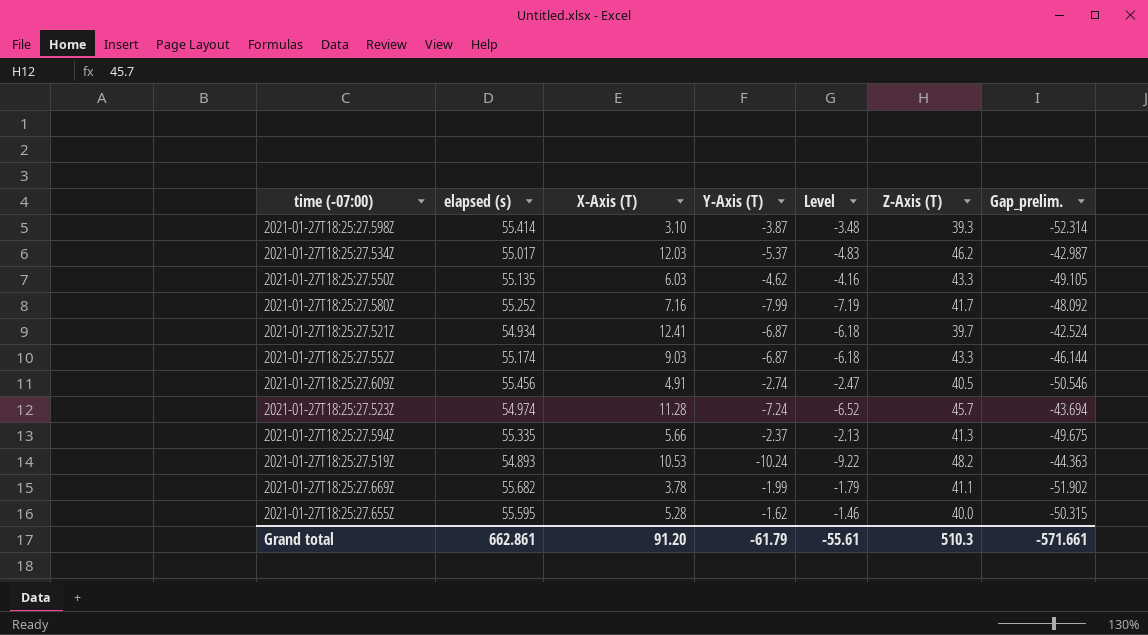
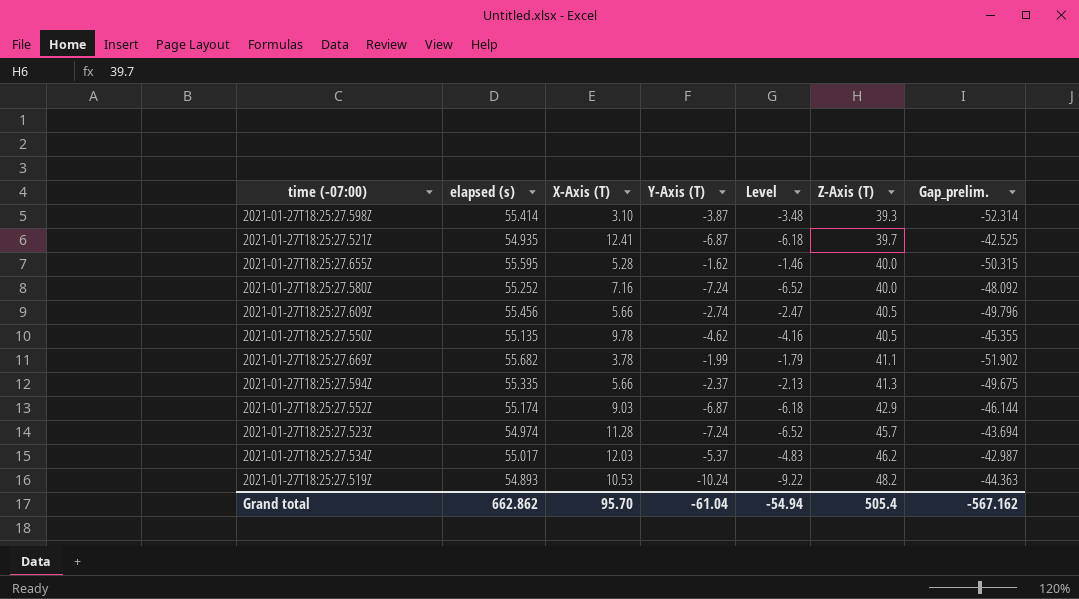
row order: none -> Z-Axis (T) ascending
2021-01-27T18:25:27.521Z | elapsed (s): 54.934 -> 54.935
2021-01-27T18:25:27.521Z | Gap_prelim.: -42.524 -> -42.525
2021-01-27T18:25:27.580Z | Y-Axis (T): -7.99 -> -7.24
2021-01-27T18:25:27.580Z | Level: -7.19 -> -6.52
2021-01-27T18:25:27.580Z | Z-Axis (T): 41.7 -> 40.0
2021-01-27T18:25:27.609Z | X-Axis (T): 4.91 -> 5.66
2021-01-27T18:25:27.609Z | Gap_prelim.: -50.546 -> -49.796
2021-01-27T18:25:27.550Z | X-Axis (T): 6.03 -> 9.78
2021-01-27T18:25:27.550Z | Z-Axis (T): 43.3 -> 40.5
2021-01-27T18:25:27.550Z | Gap_prelim.: -49.105 -> -45.355
2021-01-27T18:25:27.552Z | Z-Axis (T): 43.3 -> 42.9
Grand total | elapsed (s): 662.861 -> 662.862
Grand total | X-Axis (T): 91.20 -> 95.70
Grand total | Y-Axis (T): -61.79 -> -61.04
Grand total | Level: -55.61 -> -54.94
Grand total | Z-Axis (T): 510.3 -> 505.4
Grand total | Gap_prelim.: -571.661 -> -567.162

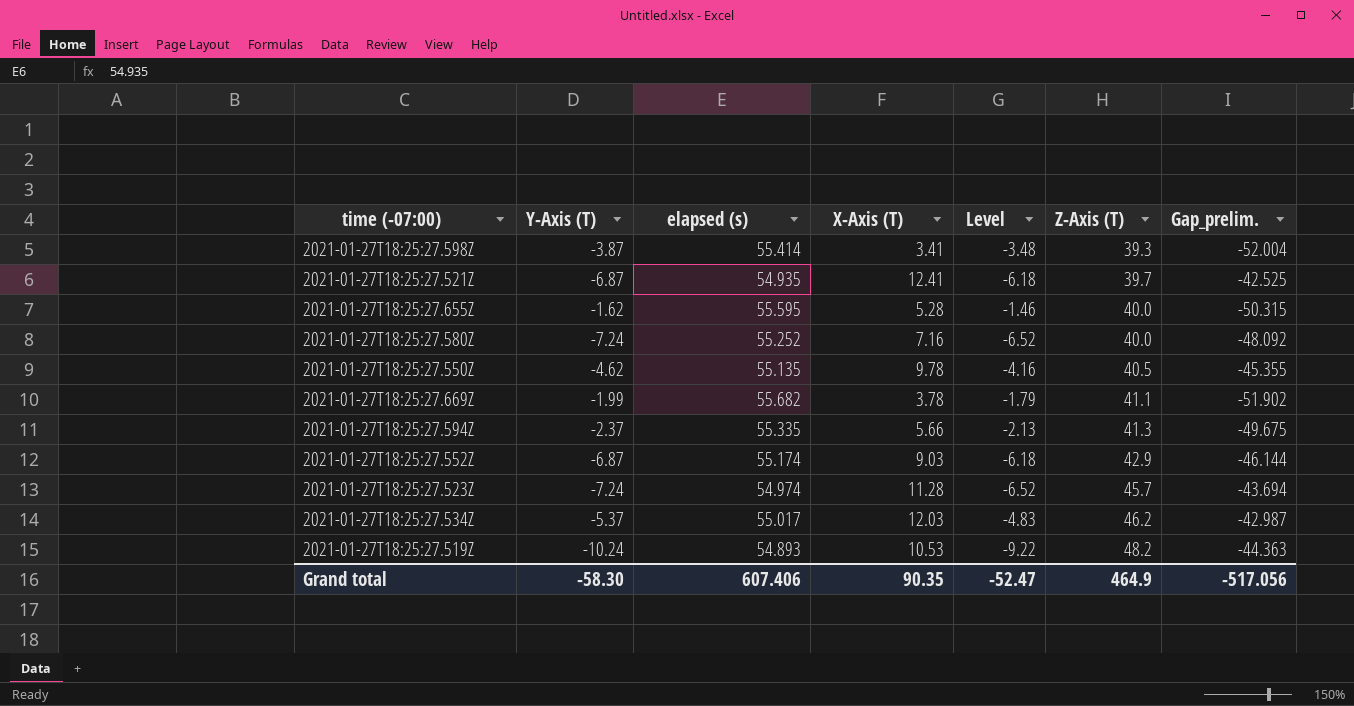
column Y-Axis (T) | position: 4 -> 2
row 2021-01-27T18:25:27.609Z: 55.456 | 5.66 | -2.74 | -2.47 | 40.5 | -49.796 -> none
2021-01-27T18:25:27.598Z | X-Axis (T): 3.10 -> 3.41
2021-01-27T18:25:27.598Z | Gap_prelim.: -52.314 -> -52.004
Grand total | Y-Axis (T): -61.04 -> -58.30
Grand total | elapsed (s): 662.862 -> 607.406
Grand total | X-Axis (T): 95.70 -> 90.35
Grand total | Level: -54.94 -> -52.47
Grand total | Z-Axis (T): 505.4 -> 464.9
Grand total | Gap_prelim.: -567.162 -> -517.056

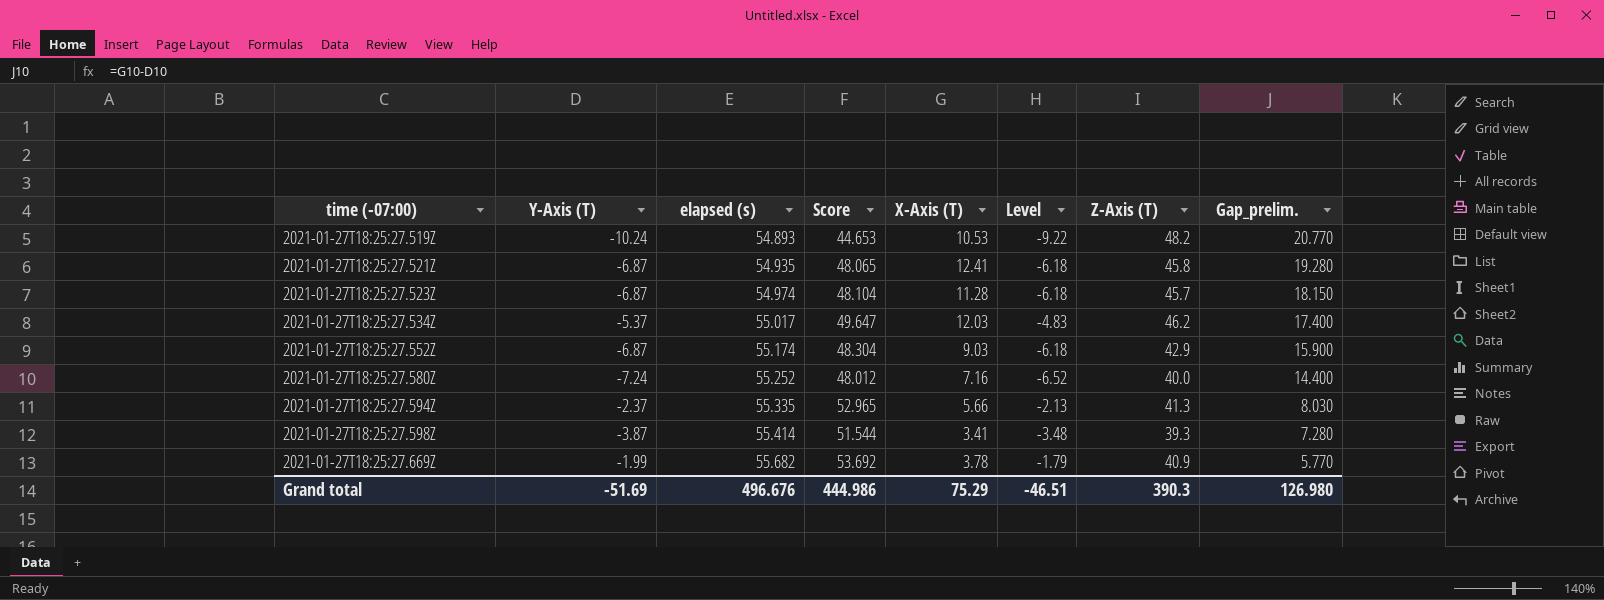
row order: Z-Axis (T) ascending -> time (-07:00) ascending
column Score | formula: none -> [Y-Axis (T)] + [elapsed (s)]
column Gap_prelim. | formula: [X-Axis (T)] - [elapsed (s)] -> [X-Axis (T)] - [Y-Axis (T)]
row 2021-01-27T18:25:27.655Z: -1.62 | 55.595 | 5.28 | -1.46 | 40.0 | -50.315 -> none
row 2021-01-27T18:25:27.550Z: -4.62 | 55.135 | 9.78 | -4.16 | 40.5 | -45.355 -> none
2021-01-27T18:25:27.521Z | Z-Axis (T): 39.7 -> 45.8
2021-01-27T18:25:27.523Z | Y-Axis (T): -7.24 -> -6.87
2021-01-27T18:25:27.523Z | Level: -6.52 -> -6.18
2021-01-27T18:25:27.669Z | Z-Axis (T): 41.1 -> 40.9
Grand total | Y-Axis (T): -58.30 -> -51.69
Grand total | elapsed (s): 607.406 -> 496.676
Grand total | X-Axis (T): 90.35 -> 75.29
Grand total | Level: -52.47 -> -46.51
Grand total | Z-Axis (T): 464.9 -> 390.3
Grand total | Gap_prelim.: -517.056 -> 126.980

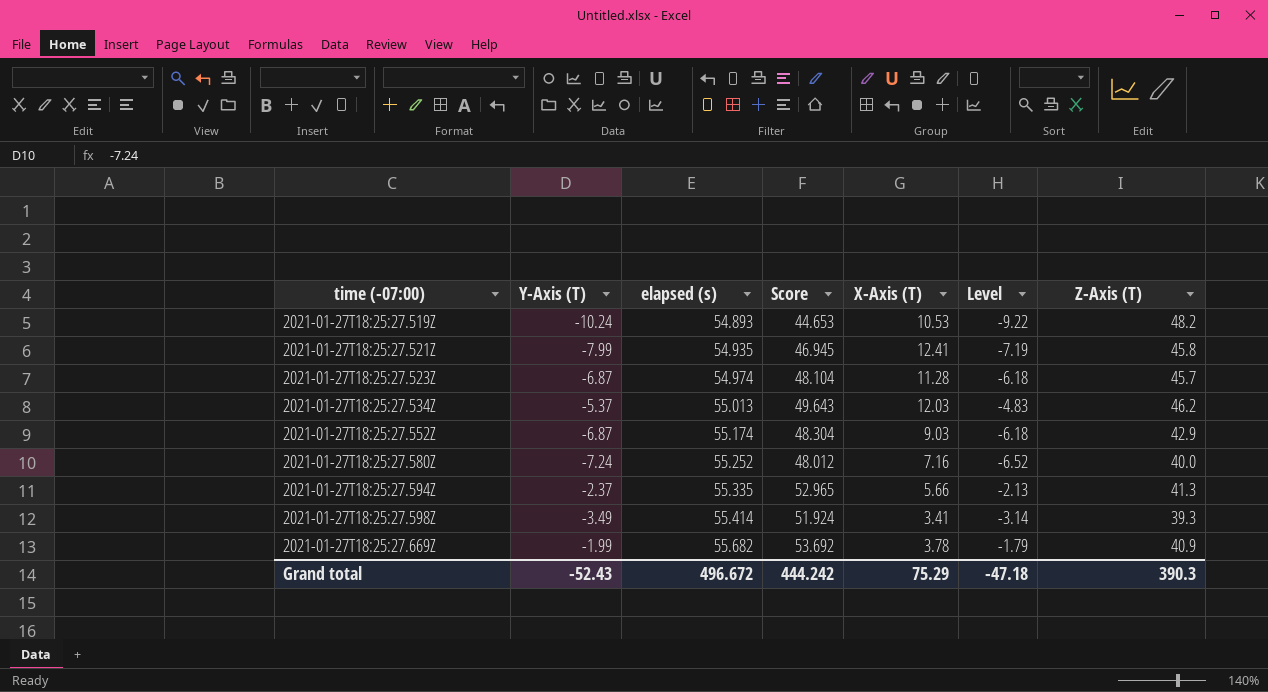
column Gap_prelim. | formula: [X-Axis (T)] - [Y-Axis (T)] -> none
2021-01-27T18:25:27.521Z | Y-Axis (T): -6.87 -> -7.99
2021-01-27T18:25:27.521Z | Score: 48.065 -> 46.945
2021-01-27T18:25:27.521Z | Level: -6.18 -> -7.19
2021-01-27T18:25:27.534Z | elapsed (s): 55.017 -> 55.013
2021-01-27T18:25:27.534Z | Score: 49.647 -> 49.643
2021-01-27T18:25:27.598Z | Y-Axis (T): -3.87 -> -3.49
2021-01-27T18:25:27.598Z | Score: 51.544 -> 51.924
2021-01-27T18:25:27.598Z | Level: -3.48 -> -3.14
Grand total | Y-Axis (T): -51.69 -> -52.43
Grand total | elapsed (s): 496.676 -> 496.672
Grand total | Score: 444.986 -> 444.242
Grand total | Level: -46.51 -> -47.18

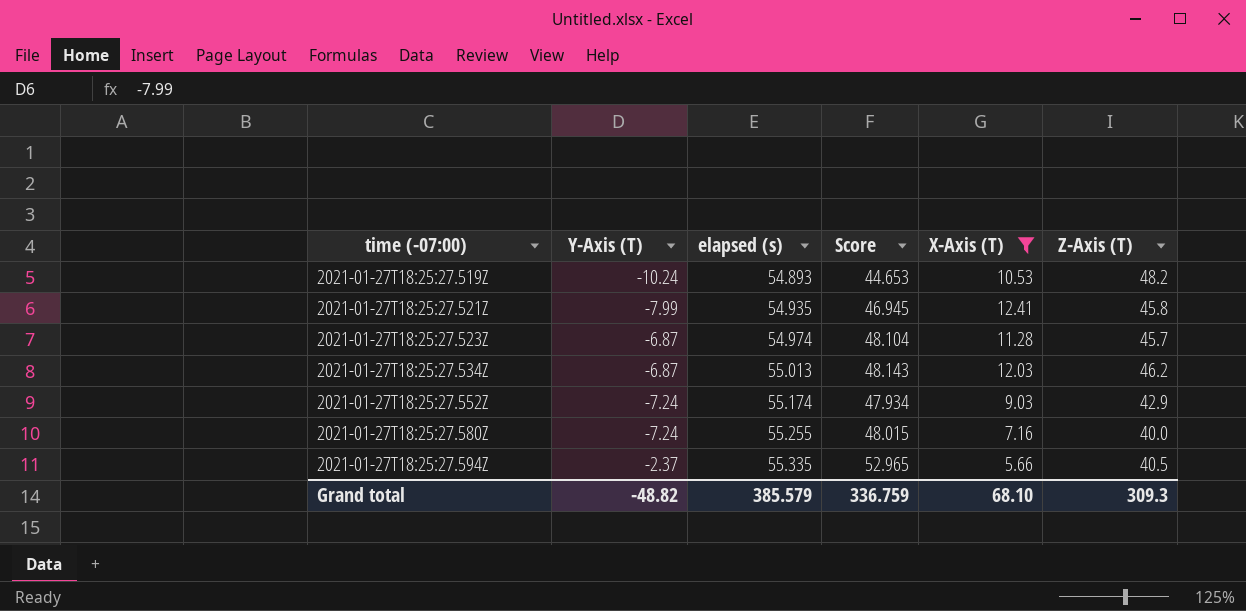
filter: none -> X-Axis (T) >= 5.66
column Level | formula: [Y-Axis (T)] * 0.9 -> none
2021-01-27T18:25:27.534Z | Y-Axis (T): -5.37 -> -6.87
2021-01-27T18:25:27.534Z | Score: 49.643 -> 48.143
2021-01-27T18:25:27.552Z | Y-Axis (T): -6.87 -> -7.24
2021-01-27T18:25:27.552Z | Score: 48.304 -> 47.934
2021-01-27T18:25:27.580Z | elapsed (s): 55.252 -> 55.255
2021-01-27T18:25:27.580Z | Score: 48.012 -> 48.015
2021-01-27T18:25:27.594Z | Z-Axis (T): 41.3 -> 40.5
Grand total | Y-Axis (T): -52.43 -> -48.82
Grand total | elapsed (s): 496.672 -> 385.579
Grand total | Score: 444.242 -> 336.759
Grand total | X-Axis (T): 75.29 -> 68.10
Grand total | Z-Axis (T): 390.3 -> 309.3

